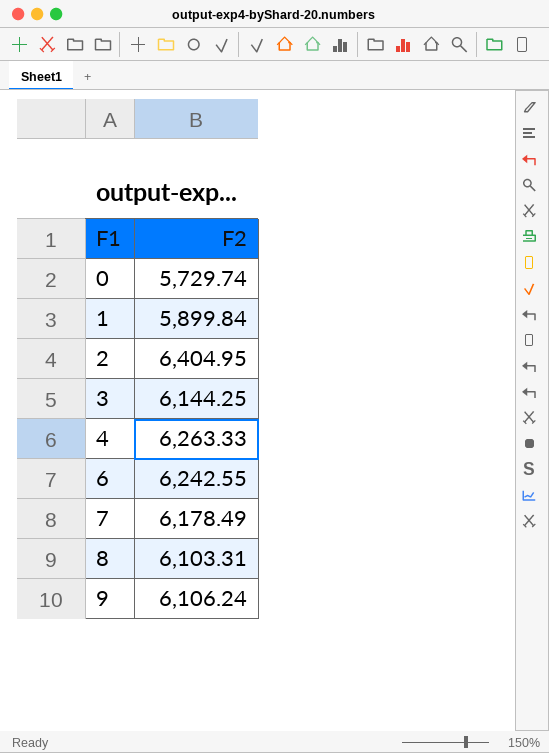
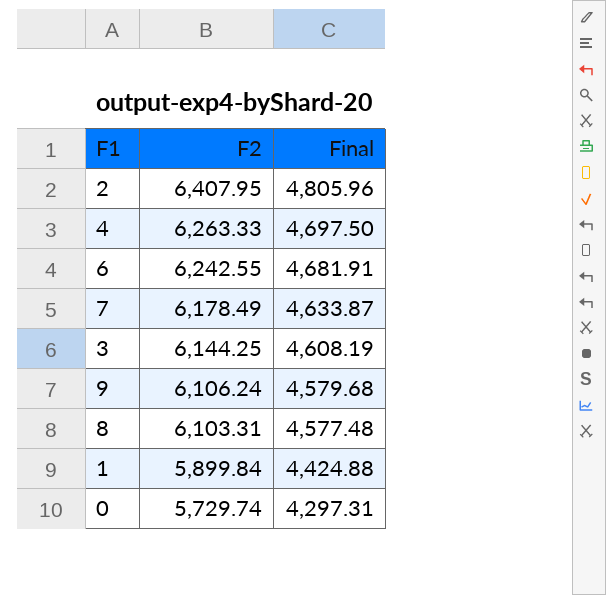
row order: F1 ascending -> F2 descending
column Final | formula: none -> [F2] * 0.75
2 | F2: 6,404.95 -> 6,407.95

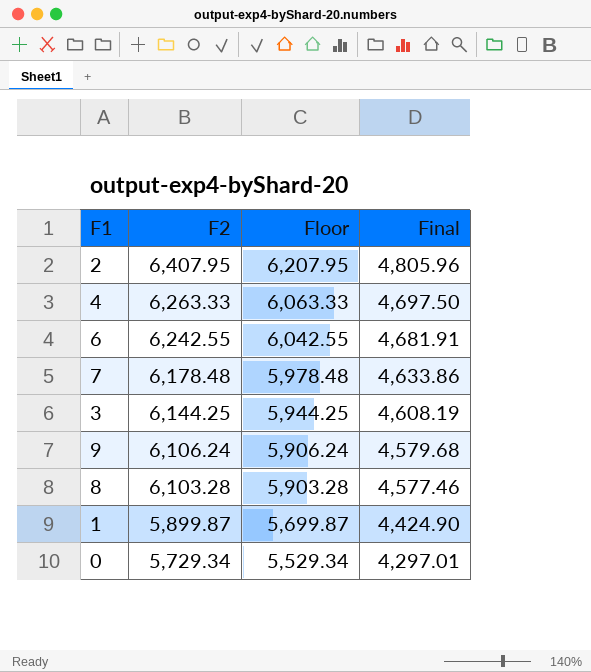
column Floor | formula: none -> [F2] - 200
7 | F2: 6,178.49 -> 6,178.48
7 | Final: 4,633.87 -> 4,633.86
8 | F2: 6,103.31 -> 6,103.28
8 | Final: 4,577.48 -> 4,577.46
1 | F2: 5,899.84 -> 5,899.87
1 | Final: 4,424.88 -> 4,424.90
0 | F2: 5,729.74 -> 5,729.34
0 | Final: 4,297.31 -> 4,297.01

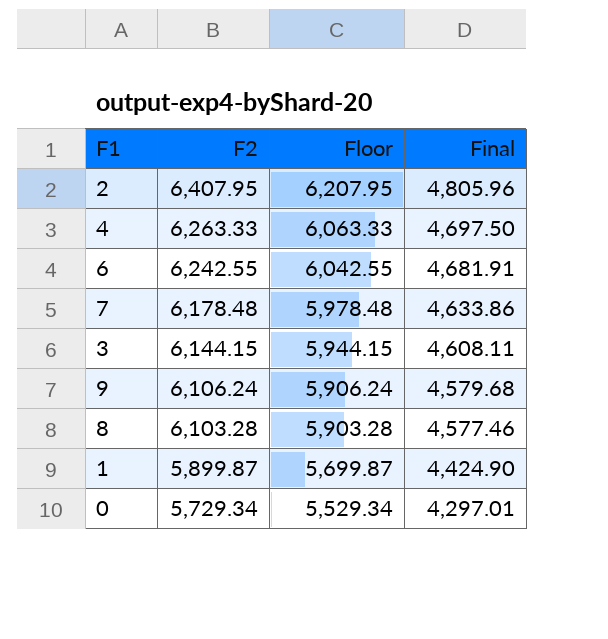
3 | F2: 6,144.25 -> 6,144.15
3 | Floor: 5,944.25 -> 5,944.15
3 | Final: 4,608.19 -> 4,608.11

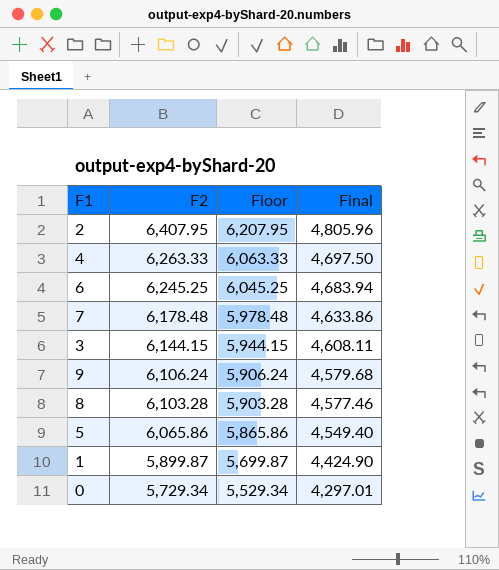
6 | F2: 6,242.55 -> 6,245.25
6 | Floor: 6,042.55 -> 6,045.25
6 | Final: 4,681.91 -> 4,683.94
row 5: none -> 6,065.86 | 5,865.86 | 4,549.40

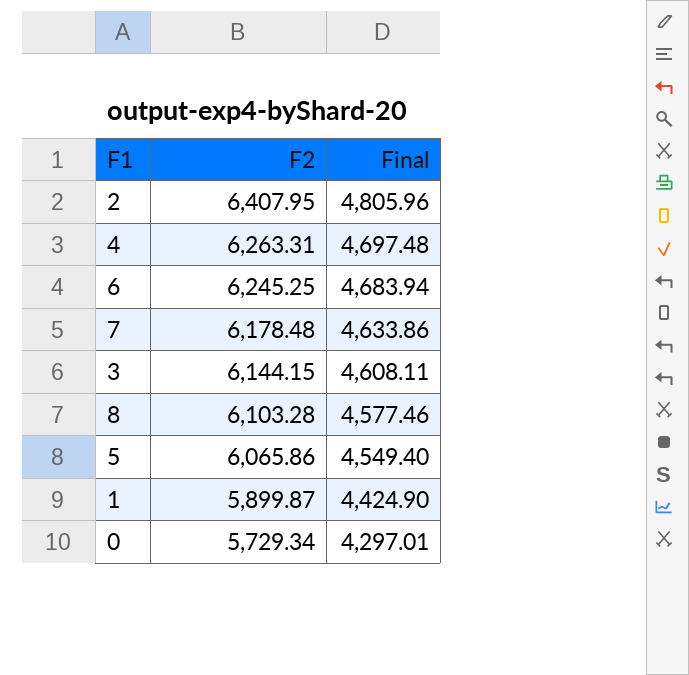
column Floor | formula: [F2] - 200 -> none
row 9: 6,106.24 | 5,906.24 | 4,579.68 -> none
4 | F2: 6,263.33 -> 6,263.31
4 | Final: 4,697.50 -> 4,697.48

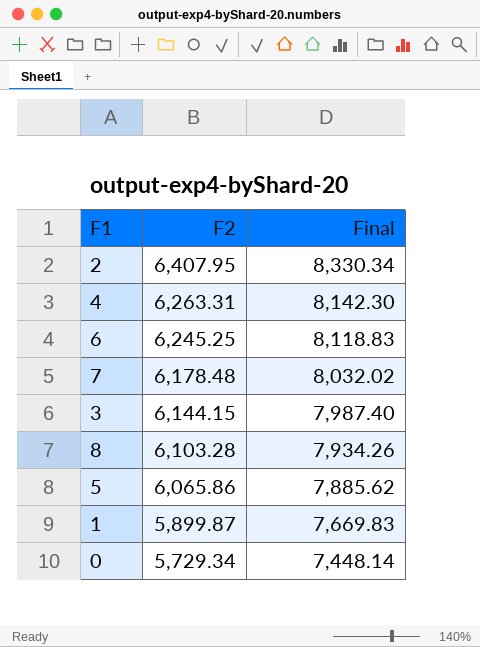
column Final | formula: [F2] * 0.75 -> [F2] * 1.3

